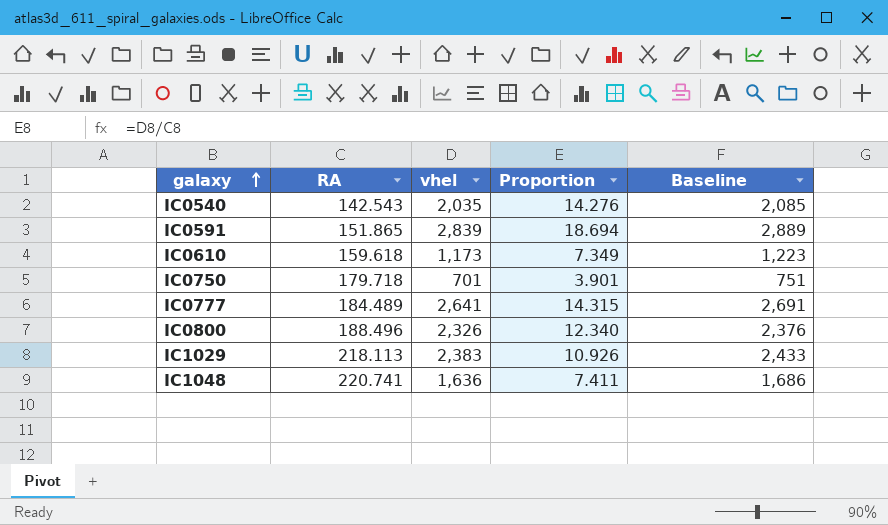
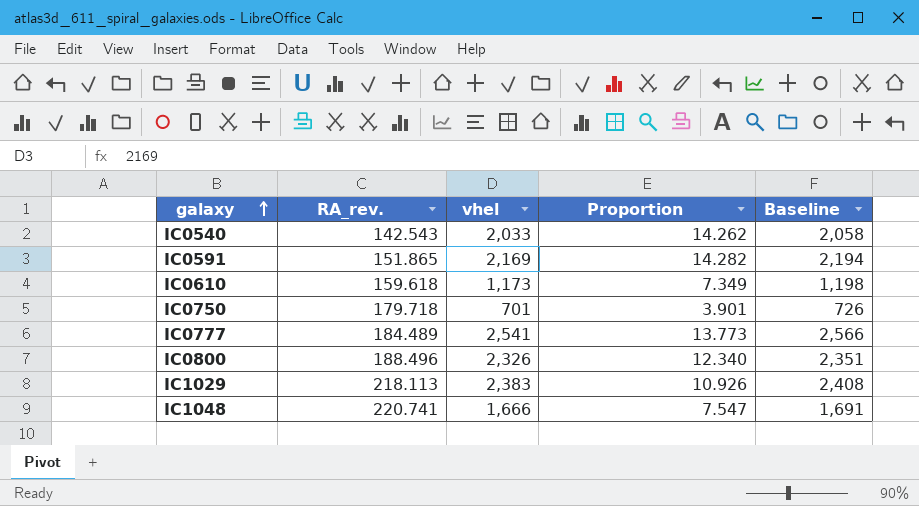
column name: RA -> RA_rev.
column Baseline | formula: [vhel] + 50 -> [vhel] + 25
IC0540 | vhel: 2,035 -> 2,033
IC0540 | Proportion: 14.276 -> 14.262
IC0591 | vhel: 2,839 -> 2,169
IC0591 | Proportion: 18.694 -> 14.282
IC0777 | vhel: 2,641 -> 2,541
IC0777 | Proportion: 14.315 -> 13.773
IC1048 | vhel: 1,636 -> 1,666
IC1048 | Proportion: 7.411 -> 7.547

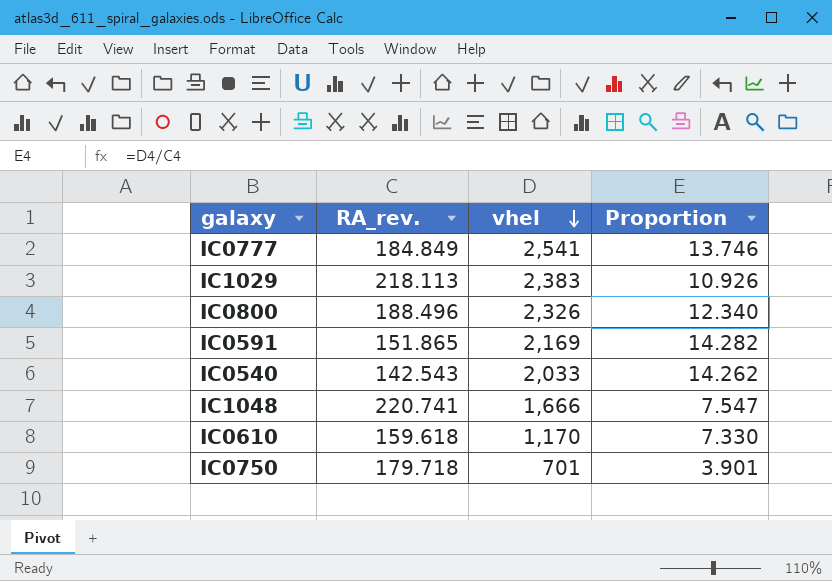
row order: galaxy ascending -> vhel descending
column Baseline | formula: [vhel] + 25 -> none
IC0777 | RA_rev.: 184.489 -> 184.849
IC0777 | Proportion: 13.773 -> 13.746
IC0610 | vhel: 1,173 -> 1,170
IC0610 | Proportion: 7.349 -> 7.330

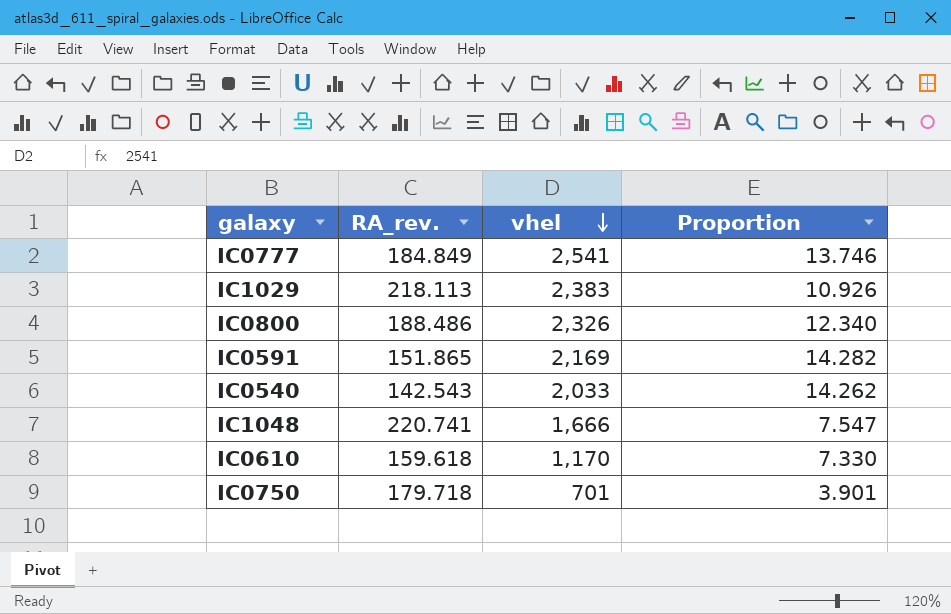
IC0800 | RA_rev.: 188.496 -> 188.486

